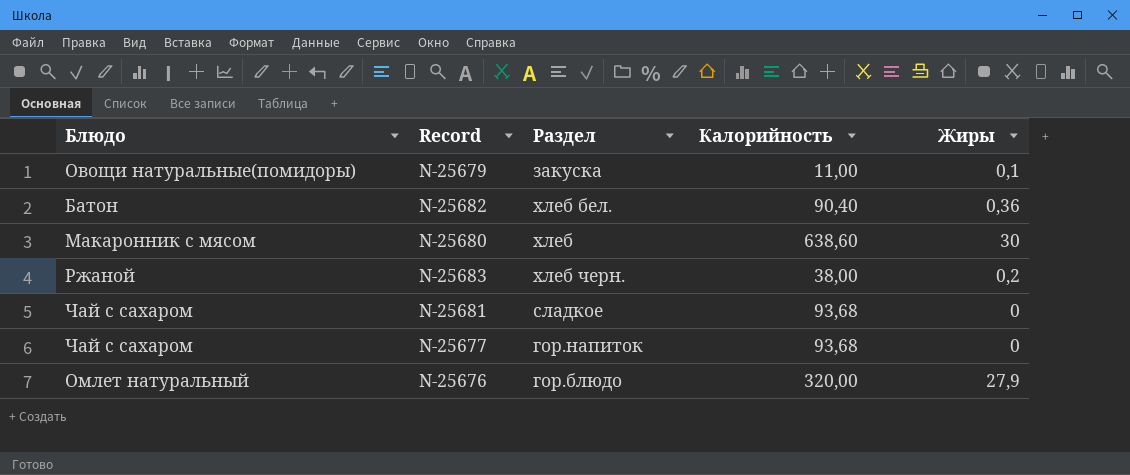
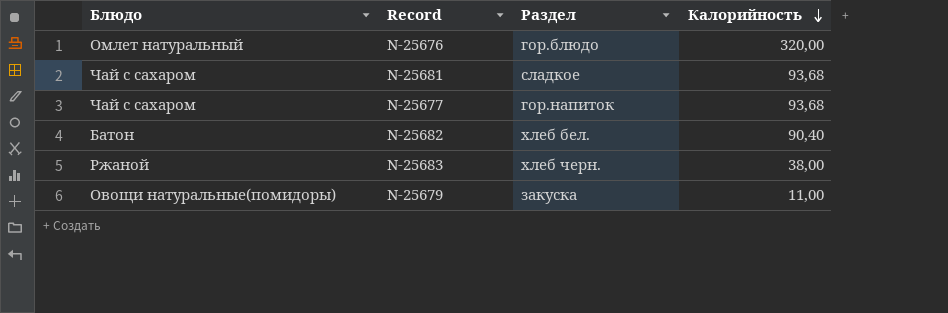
row order: none -> Калорийность descending
column Жиры | position: 5 -> none
row N-25680: Макаронник с мясом | хлеб | 638,60 | 30 -> none

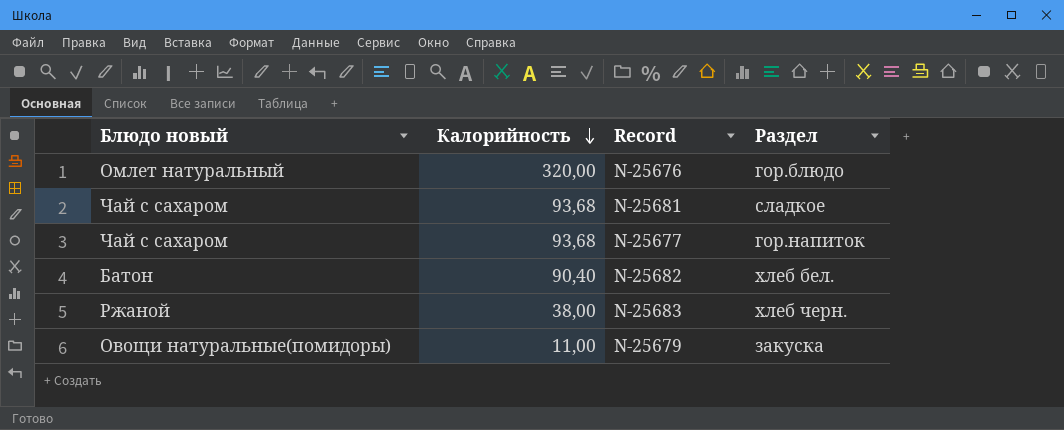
column name: Блюдо -> Блюдо новый
column Калорийность | position: 4 -> 2

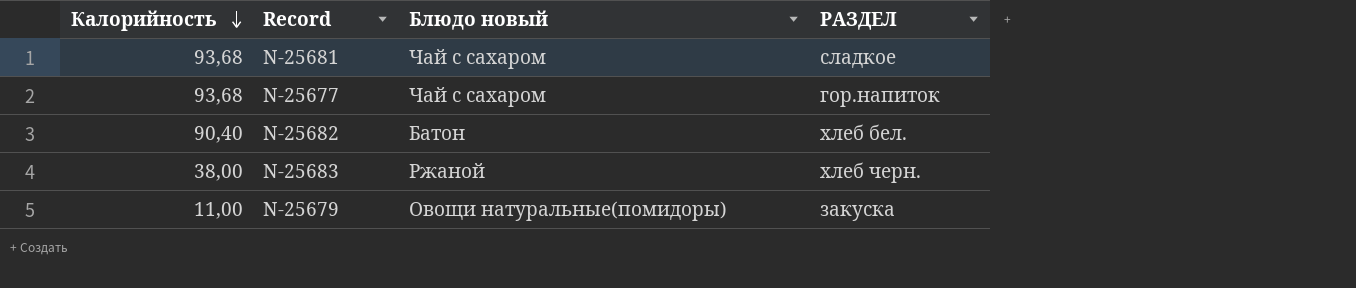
column Блюдо новый | position: 1 -> 3
column name: Раздел -> РАЗДЕЛ
row N-25676: Омлет натуральный | 320,00 | гор.блюдо -> none

